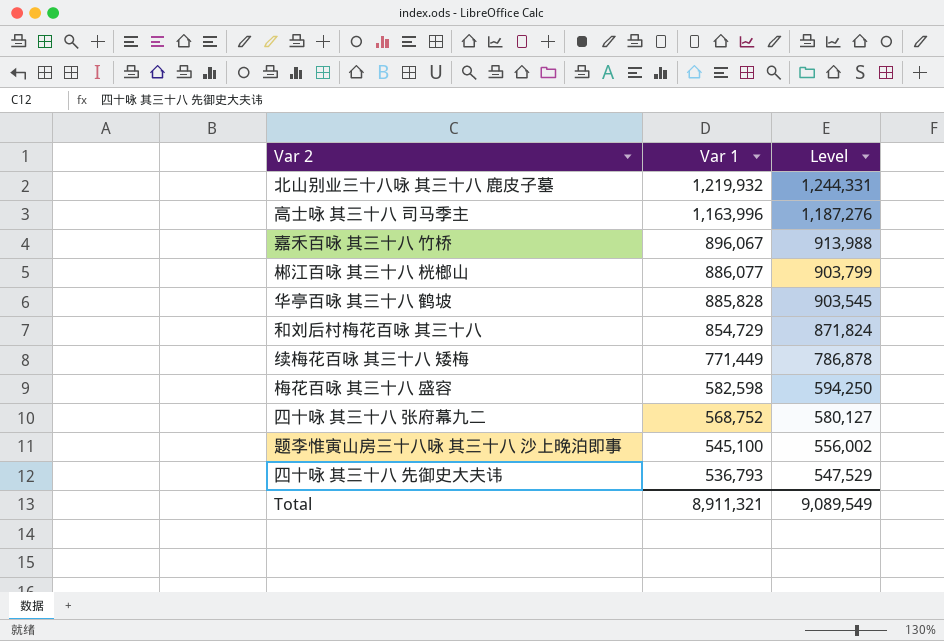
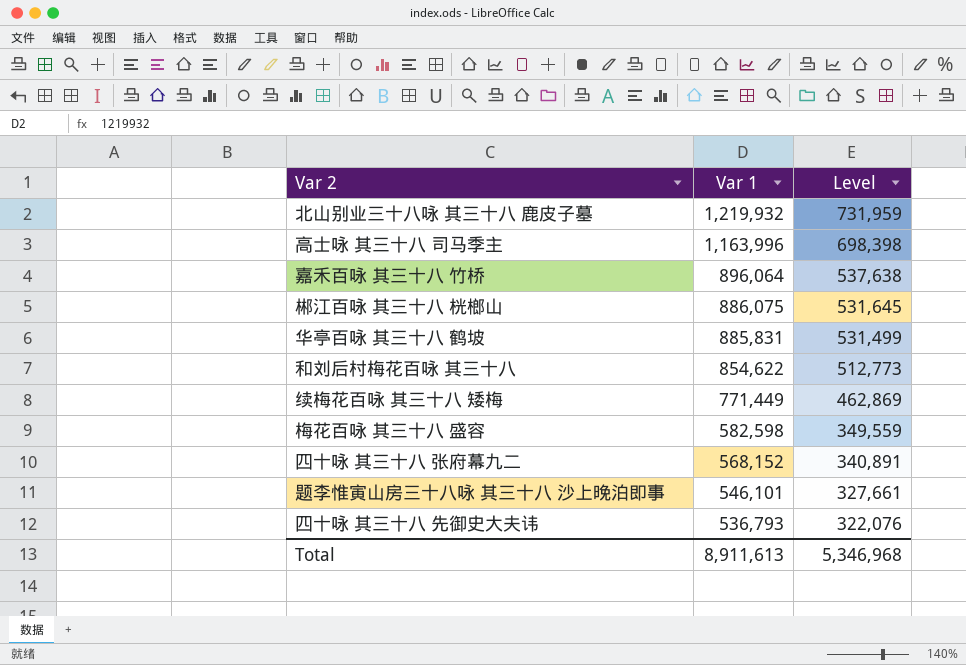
column Level | formula: [Var 1] * 1.02 -> [Var 1] * 0.6
嘉禾百咏 其三十八 竹桥 | Var 1: 896,067 -> 896,064
郴江百咏 其三十八 桄榔山 | Var 1: 886,077 -> 886,075
华亭百咏 其三十八 鹤坡 | Var 1: 885,828 -> 885,831
和刘后村梅花百咏 其三十八 | Var 1: 854,729 -> 854,622
四十咏 其三十八 张府幕九二 | Var 1: 568,752 -> 568,152
题李惟寅山房三十八咏 其三十八 沙上晚泊即事 | Var 1: 545,100 -> 546,101
Total | Var 1: 8,911,321 -> 8,911,613
Total | Level: 9,089,549 -> 5,346,968

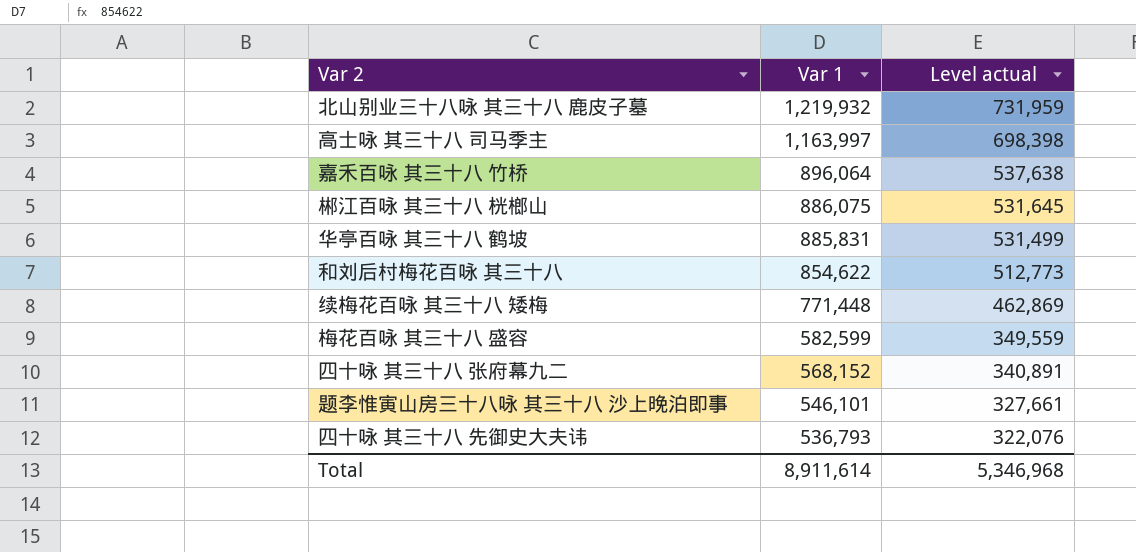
column name: Level -> Level actual
高士咏 其三十八 司马季主 | Var 1: 1,163,996 -> 1,163,997
续梅花百咏 其三十八 矮梅 | Var 1: 771,449 -> 771,448
梅花百咏 其三十八 盛容 | Var 1: 582,598 -> 582,599
Total | Var 1: 8,911,613 -> 8,911,614

